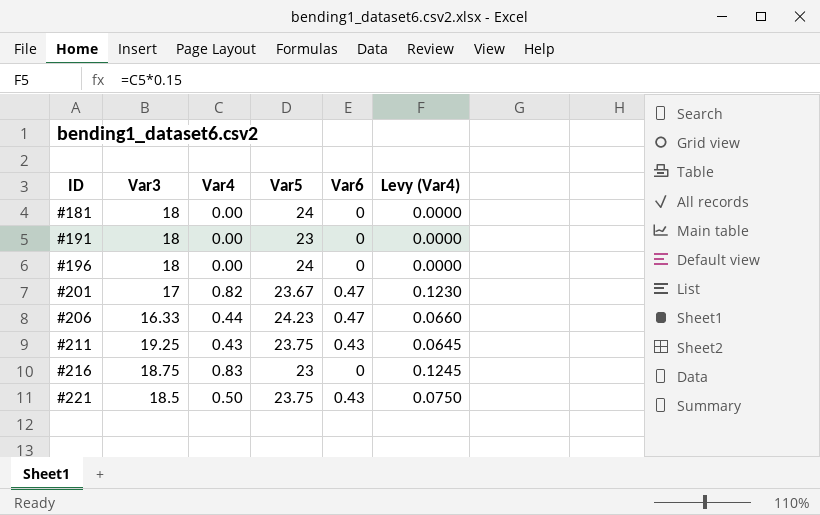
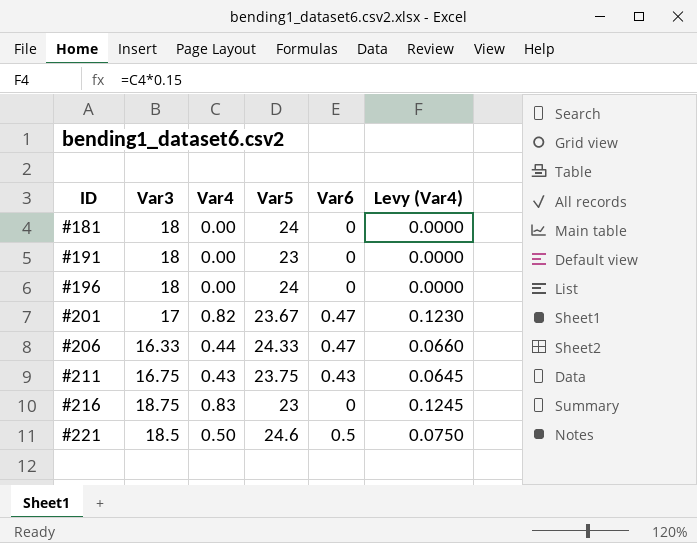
#206 | Var5: 24.23 -> 24.33
#211 | Var3: 19.25 -> 16.75
#221 | Var5: 23.75 -> 24.6
#221 | Var6: 0.43 -> 0.5

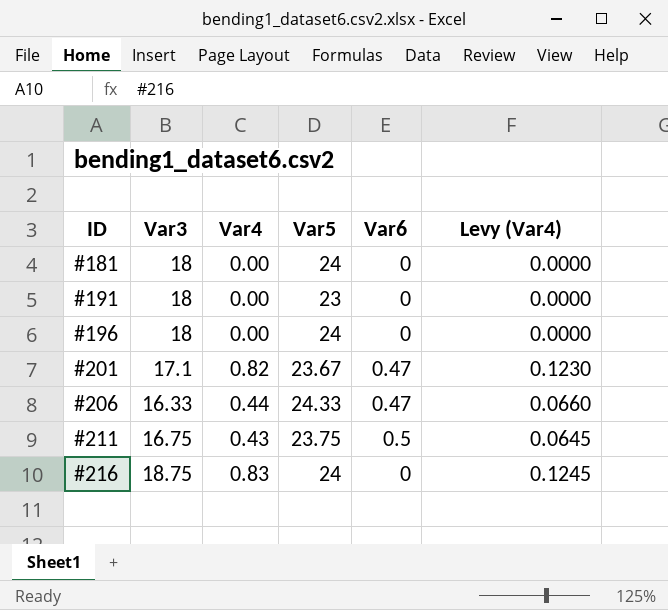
row #221: 18.5 | 0.50 | 24.6 | 0.5 | 0.0750 -> none
#201 | Var3: 17 -> 17.1
#211 | Var6: 0.43 -> 0.5
#216 | Var5: 23 -> 24

